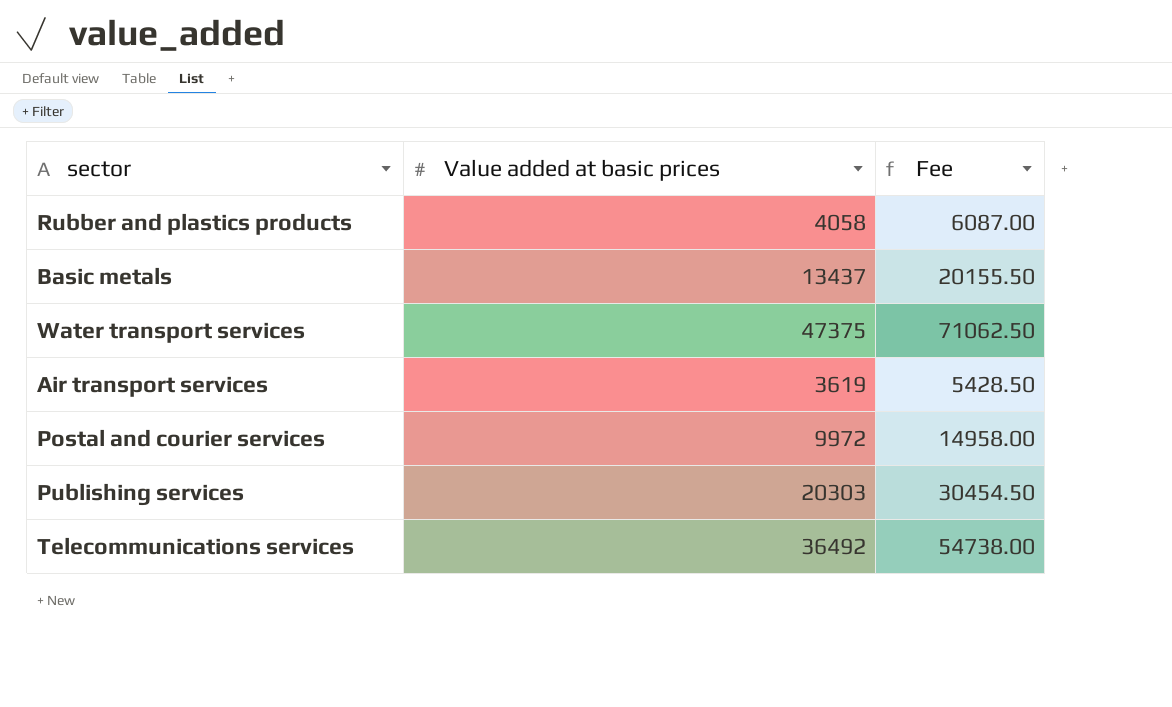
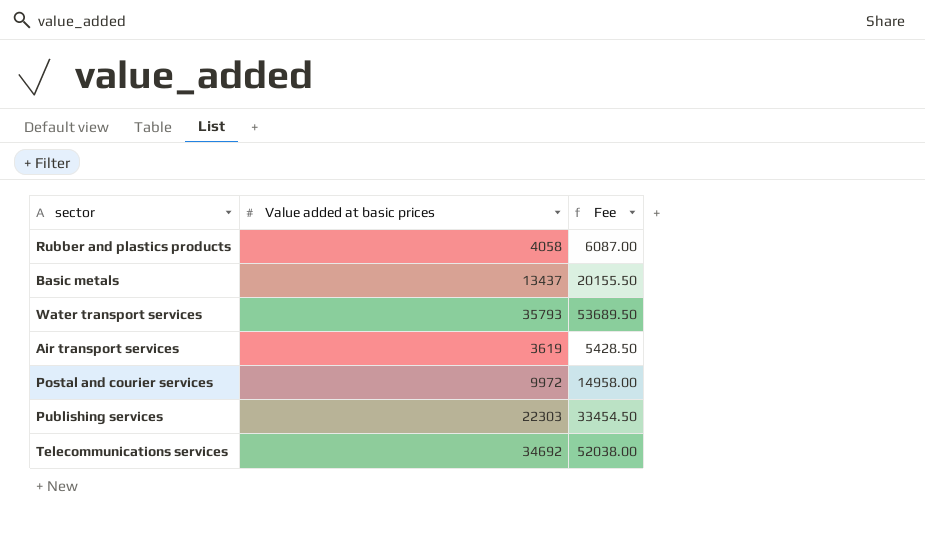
Water transport services | Value added at basic prices: 47375 -> 35793
Water transport services | Fee: 71062.50 -> 53689.50
Publishing services | Value added at basic prices: 20303 -> 22303
Publishing services | Fee: 30454.50 -> 33454.50
Telecommunications services | Value added at basic prices: 36492 -> 34692
Telecommunications services | Fee: 54738.00 -> 52038.00

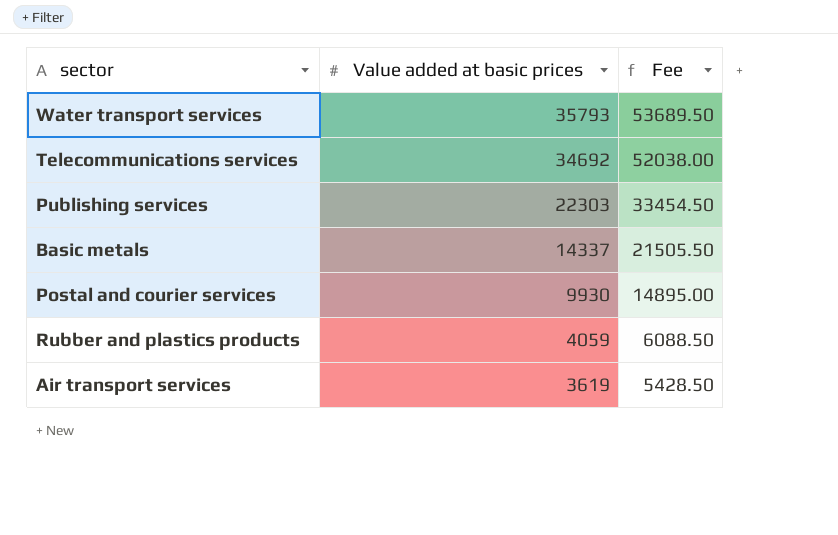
row order: none -> Value added at basic prices descending
Basic metals | Value added at basic prices: 13437 -> 14337
Basic metals | Fee: 20155.50 -> 21505.50
Postal and courier services | Value added at basic prices: 9972 -> 9930
Postal and courier services | Fee: 14958.00 -> 14895.00
Rubber and plastics products | Value added at basic prices: 4058 -> 4059
Rubber and plastics products | Fee: 6087.00 -> 6088.50

